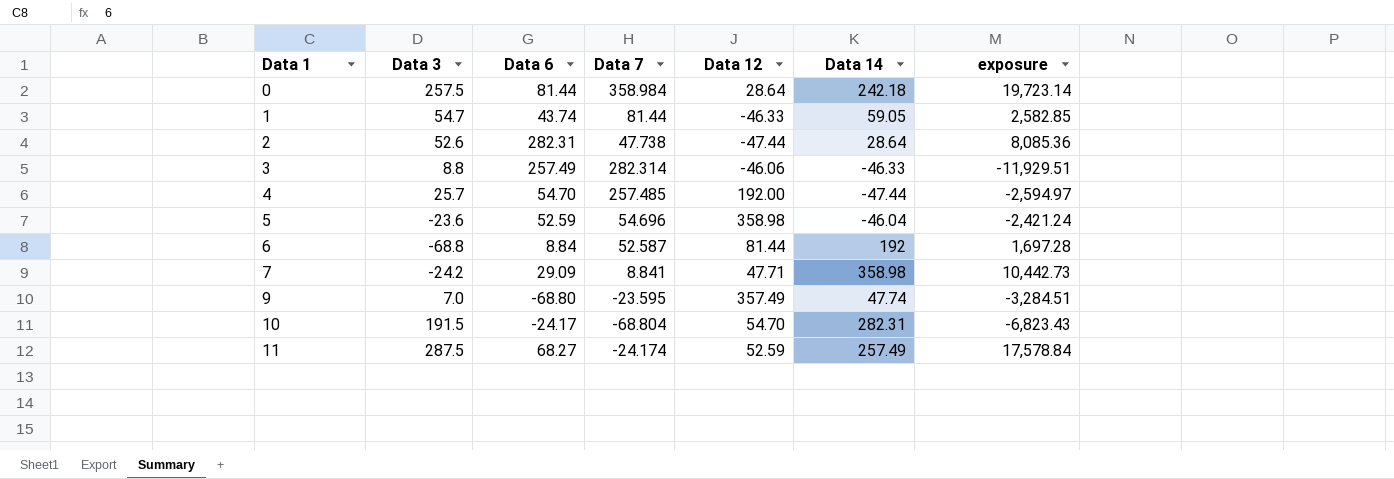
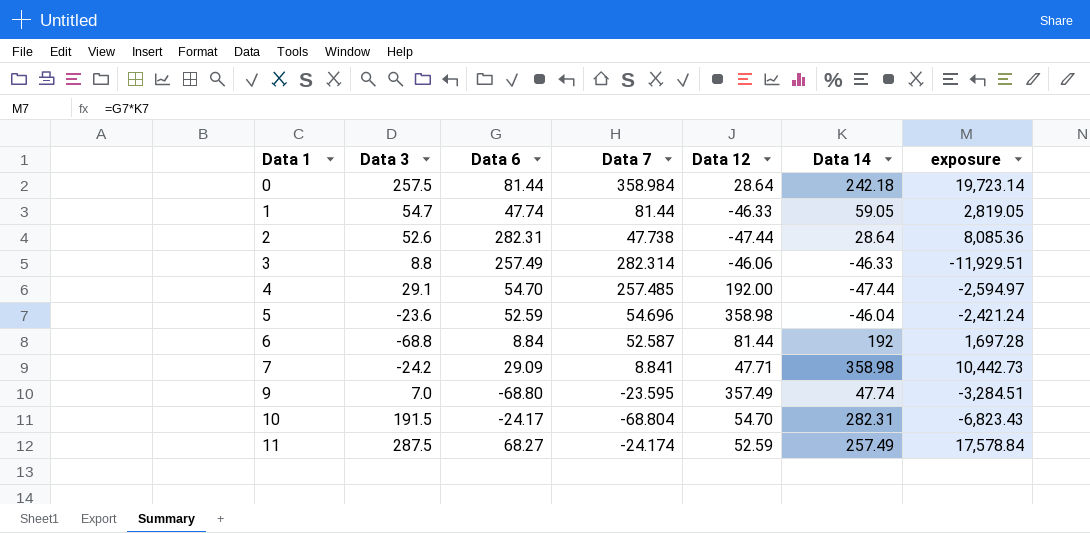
1 | Data 6: 43.74 -> 47.74
1 | exposure: 2,582.85 -> 2,819.05
4 | Data 3: 25.7 -> 29.1

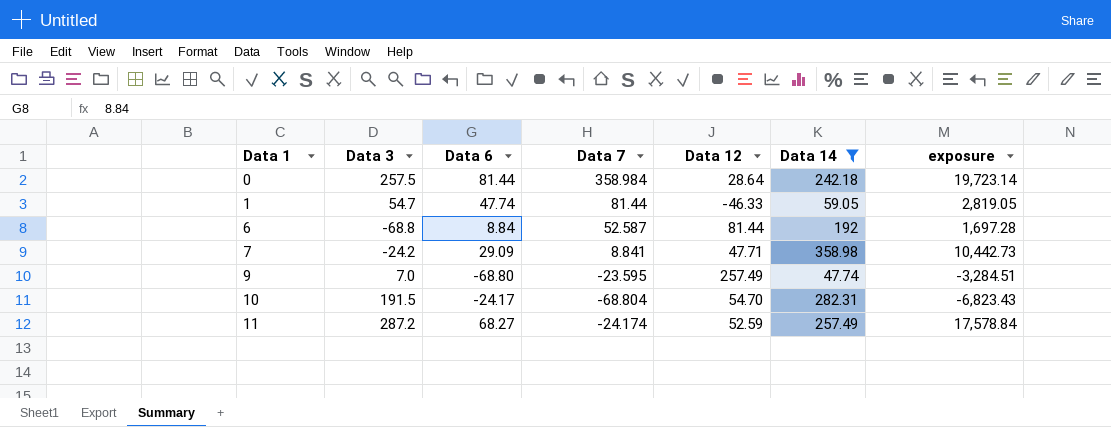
filter: none -> Data 14 >= 47.74
9 | Data 12: 357.49 -> 257.49
11 | Data 3: 287.5 -> 287.2

